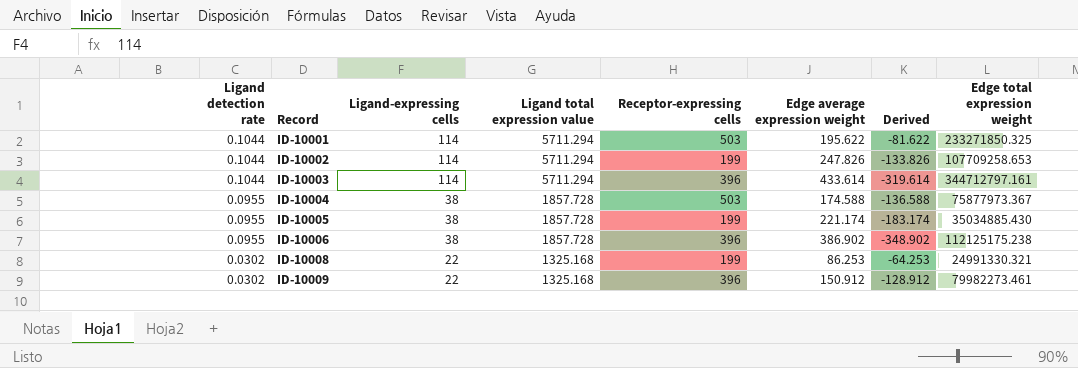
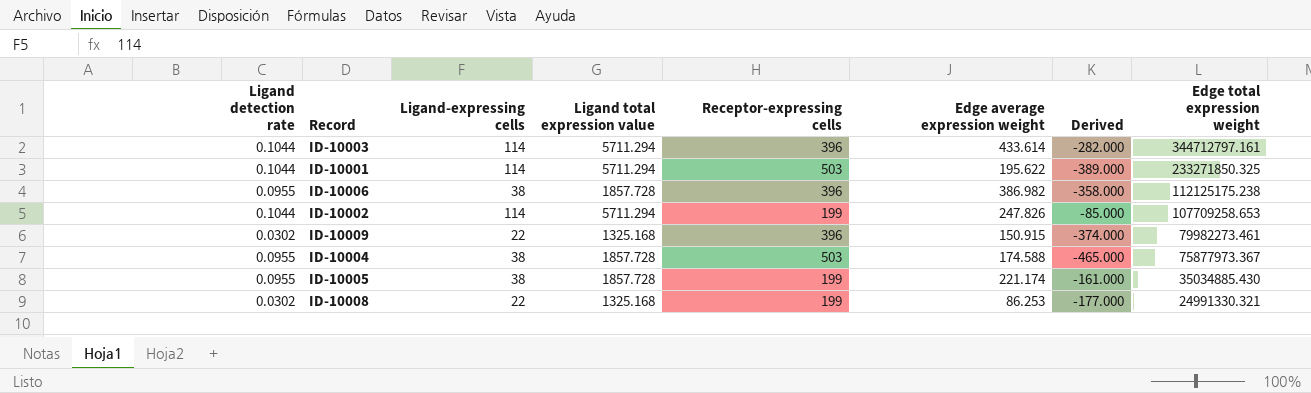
row order: Ligand detection rate descending -> Edge total expression weight descending
column Derived | formula: [Ligand-expressing cells] - [Edge average expression weight] -> [Ligand-expressing cells] - [Receptor-expressing cells]
ID-10006 | Edge average expression weight: 386.902 -> 386.982
ID-10009 | Edge average expression weight: 150.912 -> 150.915

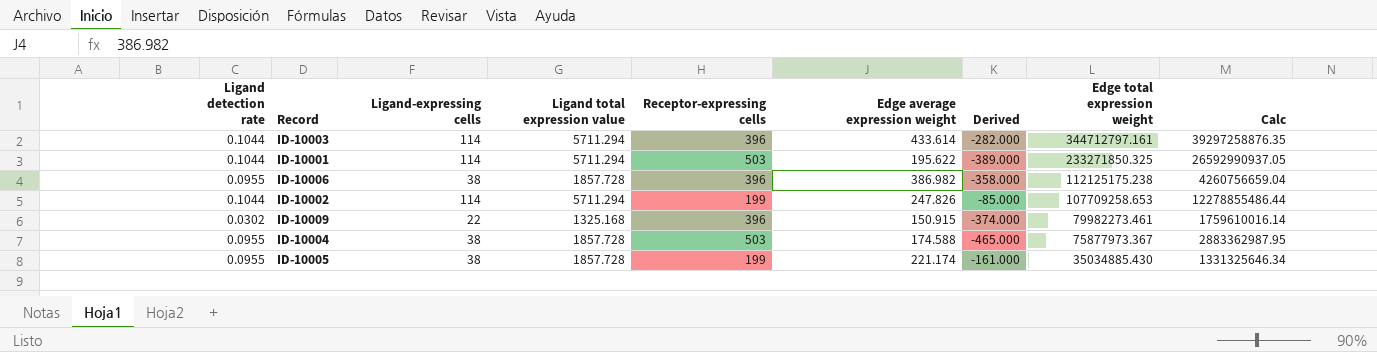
column Calc | formula: none -> [Ligand-expressing cells] * [Edge total expression weight]
row ID-10008: 0.0302 | 22 | 1325.168 | 199 | 86.253 | -177.000 | 24991330.321 -> none

